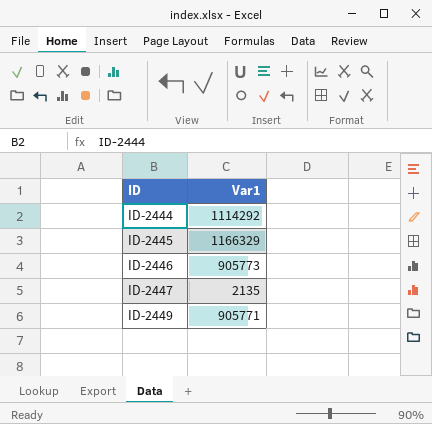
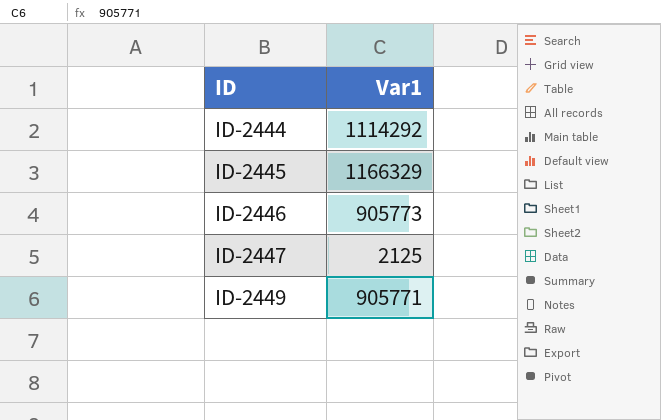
ID-2447 | Var1: 2135 -> 2125

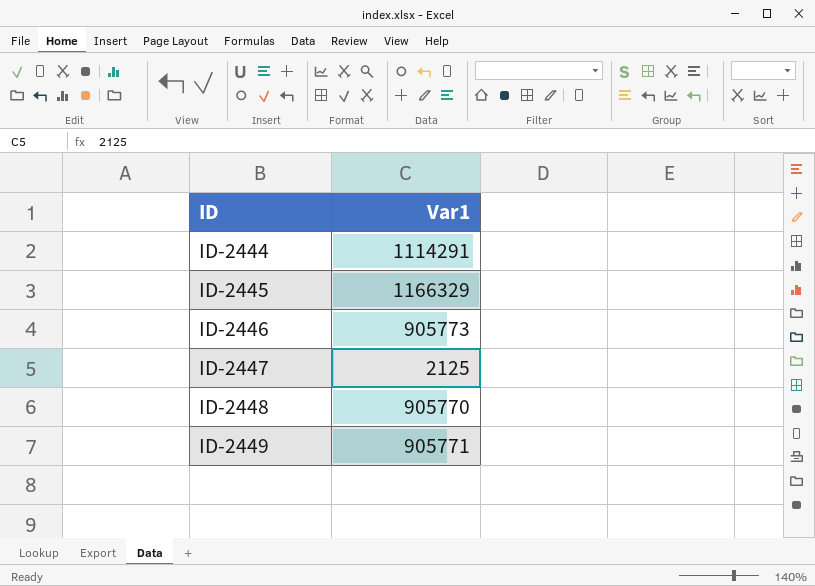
ID-2444 | Var1: 1114292 -> 1114291
row ID-2448: none -> 905770

